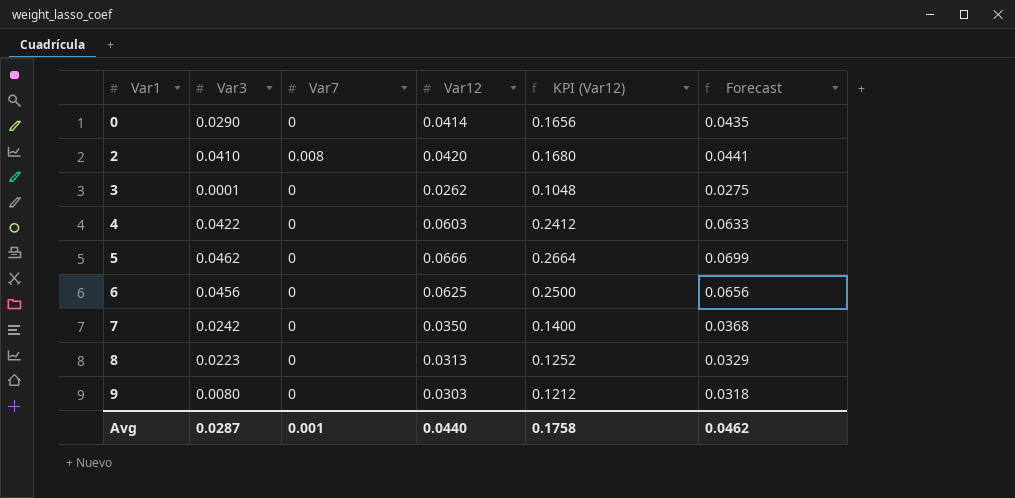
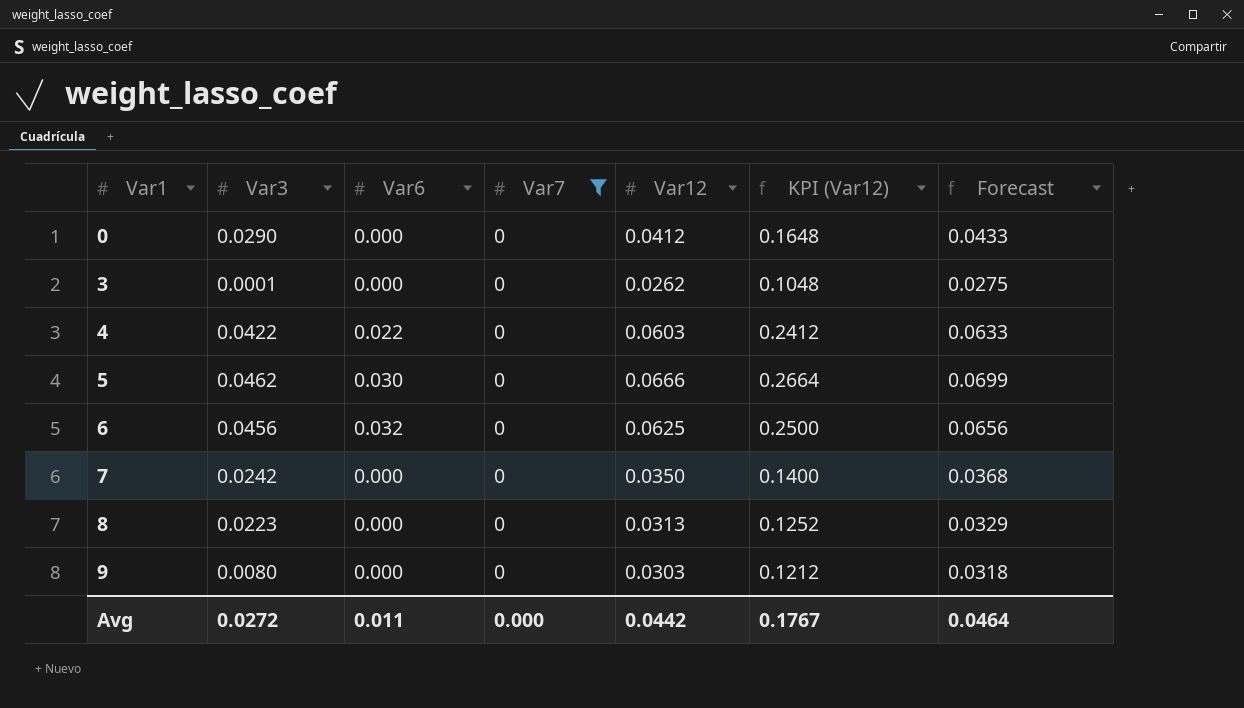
filter: none -> Var7 = 0
column Var6 | position: none -> 3
0 | Var12: 0.0414 -> 0.0412
0 | KPI (Var12): 0.1656 -> 0.1648
0 | Forecast: 0.0435 -> 0.0433
Avg | Var3: 0.0287 -> 0.0272
Avg | Var7: 0.001 -> 0.000
Avg | Var12: 0.0440 -> 0.0442
Avg | KPI (Var12): 0.1758 -> 0.1767
Avg | Forecast: 0.0462 -> 0.0464

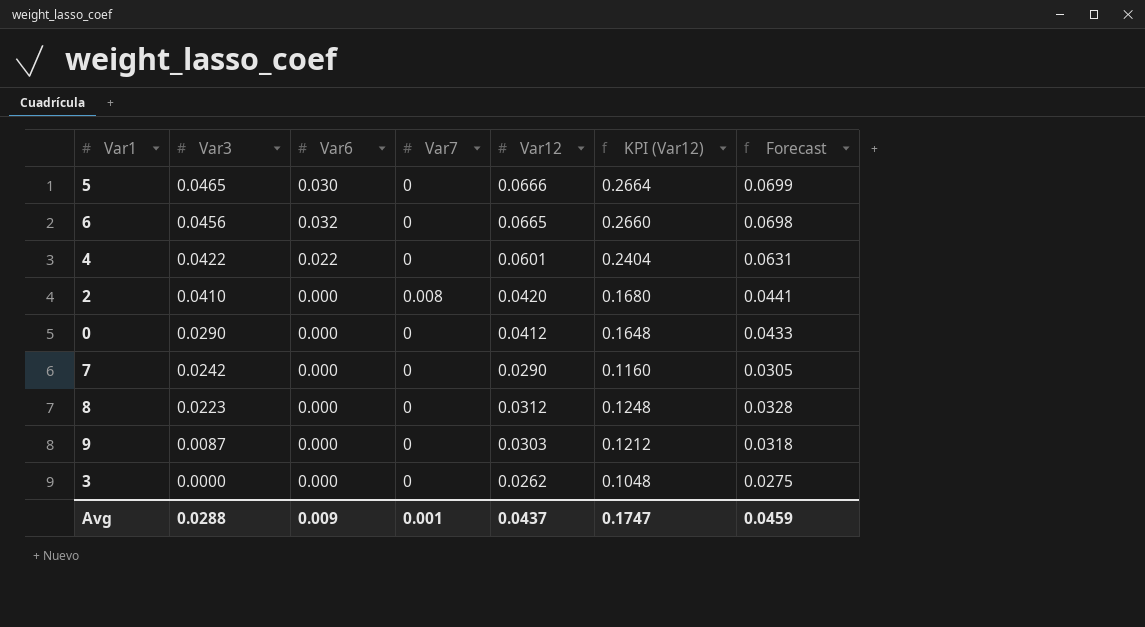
filter: Var7 = 0 -> none
row order: Var1 ascending -> Var3 descending
5 | Var3: 0.0462 -> 0.0465
6 | Var12: 0.0625 -> 0.0665
6 | KPI (Var12): 0.2500 -> 0.2660
6 | Forecast: 0.0656 -> 0.0698
4 | Var12: 0.0603 -> 0.0601
4 | KPI (Var12): 0.2412 -> 0.2404
4 | Forecast: 0.0633 -> 0.0631
7 | Var12: 0.0350 -> 0.0290
7 | KPI (Var12): 0.1400 -> 0.1160
7 | Forecast: 0.0368 -> 0.0305
8 | Var12: 0.0313 -> 0.0312
8 | KPI (Var12): 0.1252 -> 0.1248
8 | Forecast: 0.0329 -> 0.0328
9 | Var3: 0.0080 -> 0.0087
3 | Var3: 0.0001 -> 0.0000
Avg | Var3: 0.0272 -> 0.0288
Avg | Var6: 0.011 -> 0.009
Avg | Var7: 0.000 -> 0.001
Avg | Var12: 0.0442 -> 0.0437
Avg | KPI (Var12): 0.1767 -> 0.1747
Avg | Forecast: 0.0464 -> 0.0459

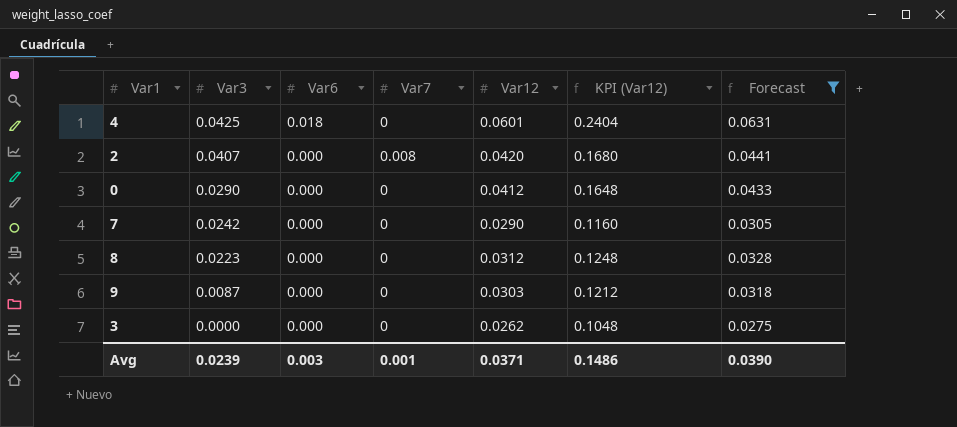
filter: none -> Forecast <= 0.0631
4 | Var3: 0.0422 -> 0.0425
4 | Var6: 0.022 -> 0.018
2 | Var3: 0.0410 -> 0.0407
Avg | Var3: 0.0288 -> 0.0239
Avg | Var6: 0.009 -> 0.003
Avg | Var12: 0.0437 -> 0.0371
Avg | KPI (Var12): 0.1747 -> 0.1486
Avg | Forecast: 0.0459 -> 0.0390

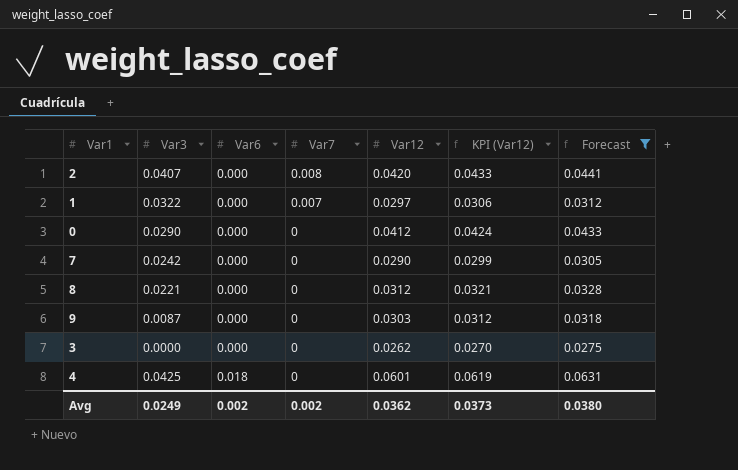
row order: Var3 descending -> Var6 ascending
column KPI (Var12) | formula: [Var12] * 4 -> [Var12] * 1.03
row 1: none -> 0.0322 | 0.000 | 0.007 | 0.0297 | 0.0306 | 0.0312
8 | Var3: 0.0223 -> 0.0221
Avg | Var3: 0.0239 -> 0.0249
Avg | Var6: 0.003 -> 0.002
Avg | Var7: 0.001 -> 0.002
Avg | Var12: 0.0371 -> 0.0362
Avg | KPI (Var12): 0.1486 -> 0.0373
Avg | Forecast: 0.0390 -> 0.0380

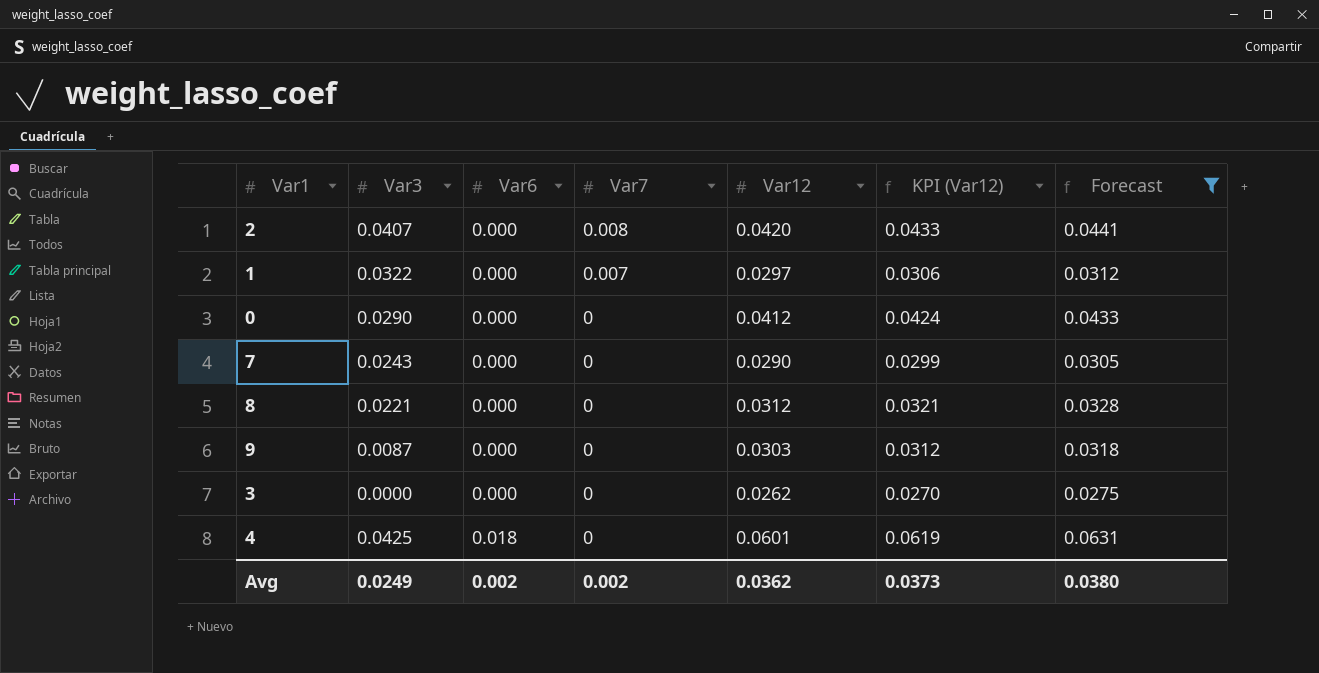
7 | Var3: 0.0242 -> 0.0243

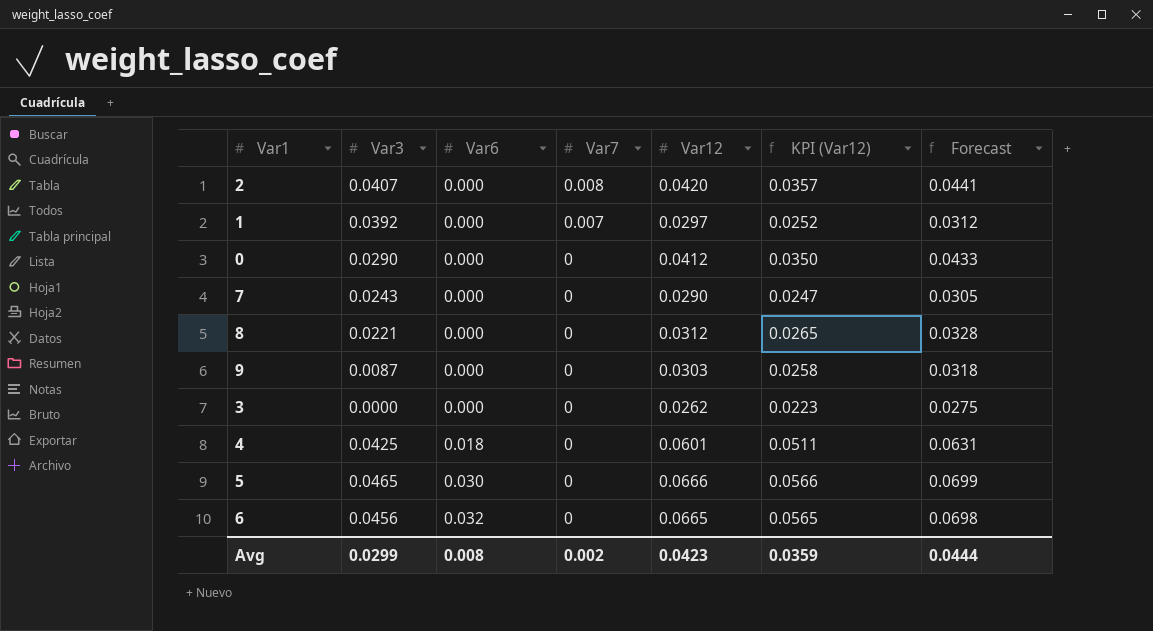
filter: Forecast <= 0.0631 -> none
column KPI (Var12) | formula: [Var12] * 1.03 -> [Var12] * 0.85
1 | Var3: 0.0322 -> 0.0392
Avg | Var3: 0.0249 -> 0.0299
Avg | Var6: 0.002 -> 0.008
Avg | Var12: 0.0362 -> 0.0423
Avg | KPI (Var12): 0.0373 -> 0.0359
Avg | Forecast: 0.0380 -> 0.0444

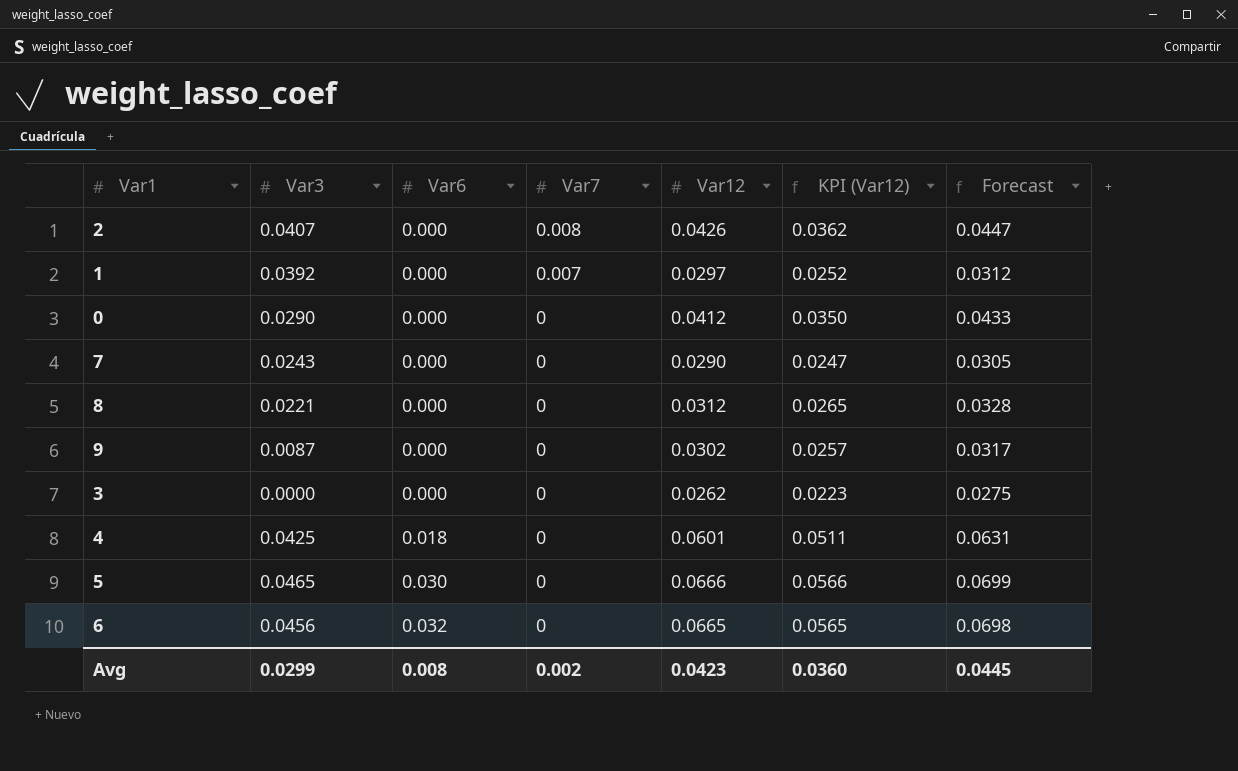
2 | Var12: 0.0420 -> 0.0426
2 | KPI (Var12): 0.0357 -> 0.0362
2 | Forecast: 0.0441 -> 0.0447
9 | Var12: 0.0303 -> 0.0302
9 | KPI (Var12): 0.0258 -> 0.0257
9 | Forecast: 0.0318 -> 0.0317
Avg | KPI (Var12): 0.0359 -> 0.0360
Avg | Forecast: 0.0444 -> 0.0445

